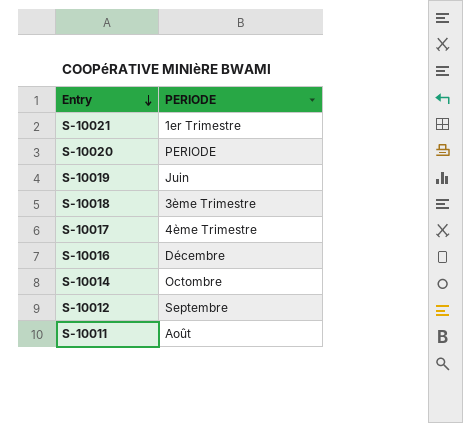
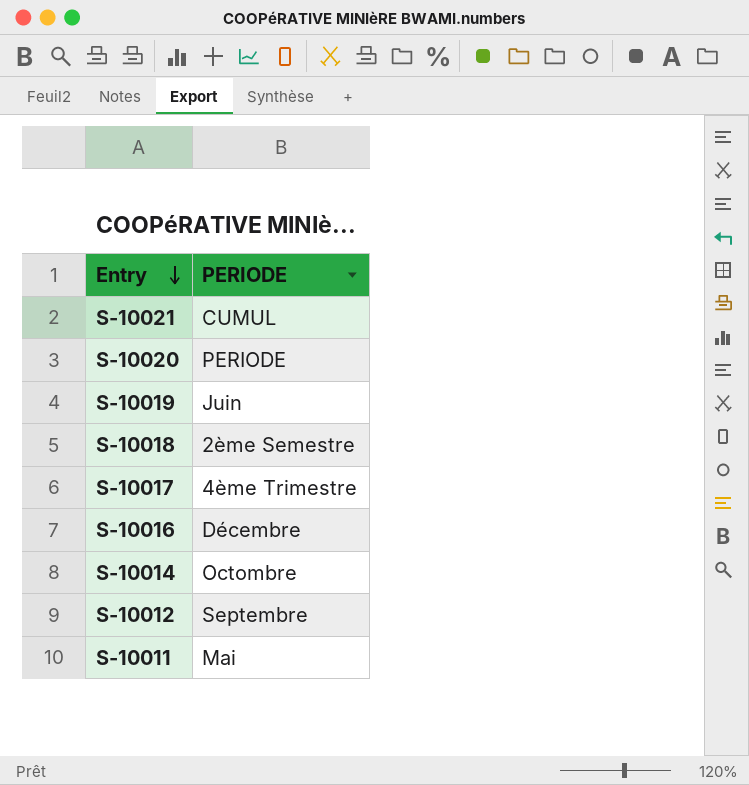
S-10021 | PERIODE: 1er Trimestre -> CUMUL
S-10018 | PERIODE: 3ème Trimestre -> 2ème Semestre
S-10011 | PERIODE: Août -> Mai

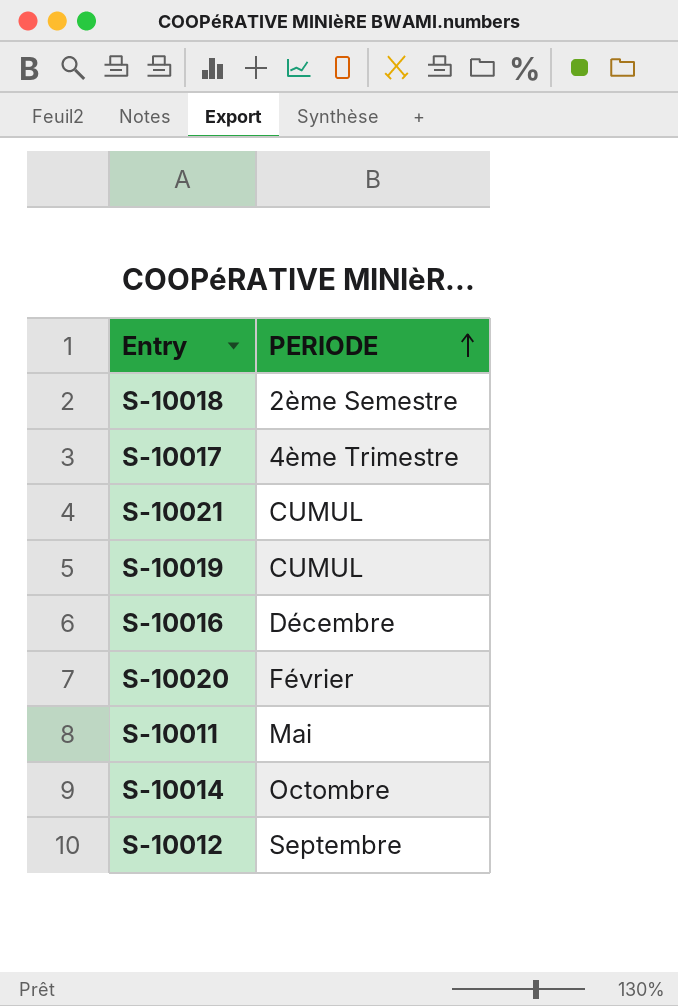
row order: Entry descending -> PERIODE ascending
S-10019 | PERIODE: Juin -> CUMUL
S-10020 | PERIODE: PERIODE -> Février

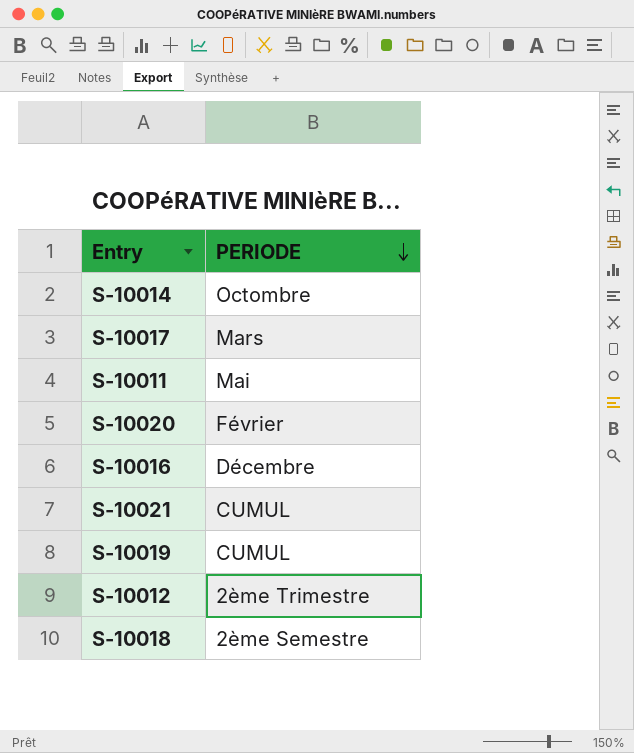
row order: PERIODE ascending -> PERIODE descending
S-10017 | PERIODE: 4ème Trimestre -> Mars
S-10012 | PERIODE: Septembre -> 2ème Trimestre

